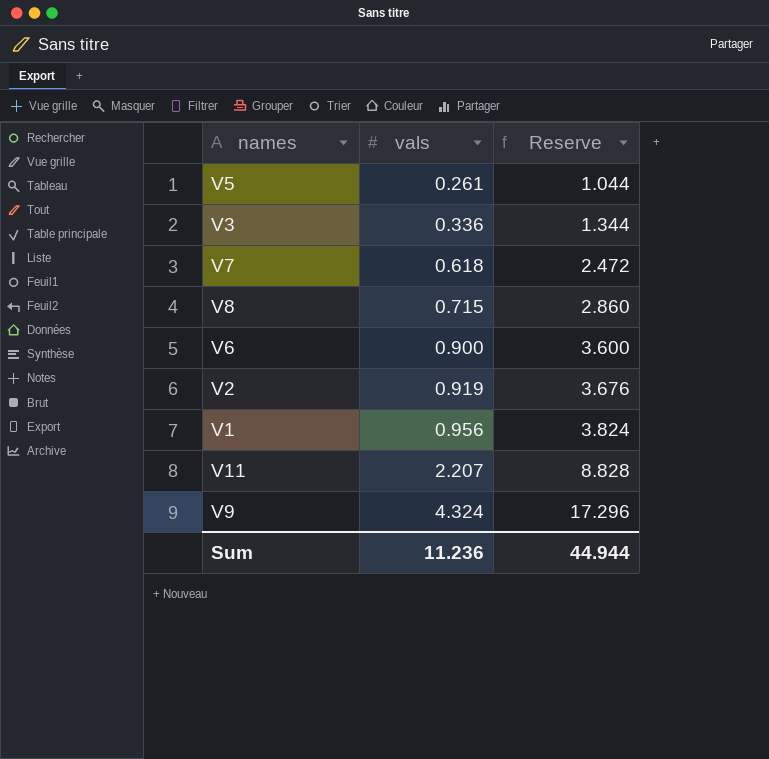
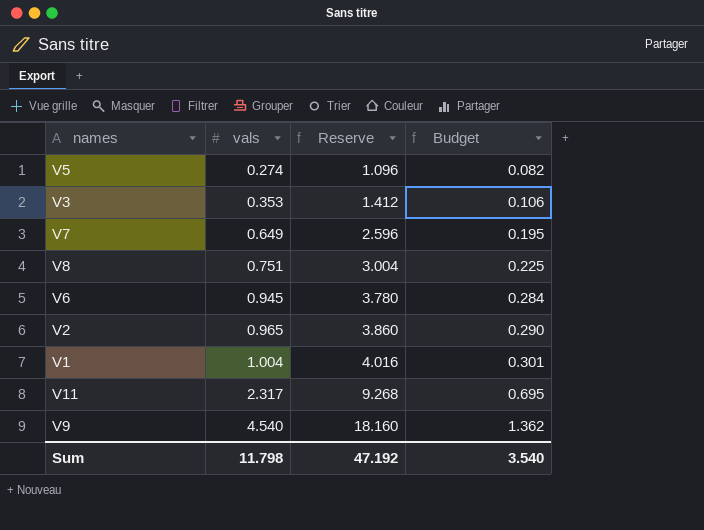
column Budget | formula: none -> [vals] * 0.3
V5 | vals: 0.261 -> 0.274
V5 | Reserve: 1.044 -> 1.096
V3 | vals: 0.336 -> 0.353
V3 | Reserve: 1.344 -> 1.412
V7 | vals: 0.618 -> 0.649
V7 | Reserve: 2.472 -> 2.596
V8 | vals: 0.715 -> 0.751
V8 | Reserve: 2.860 -> 3.004
V6 | vals: 0.900 -> 0.945
V6 | Reserve: 3.600 -> 3.780
V2 | vals: 0.919 -> 0.965
V2 | Reserve: 3.676 -> 3.860
V1 | vals: 0.956 -> 1.004
V1 | Reserve: 3.824 -> 4.016
V11 | vals: 2.207 -> 2.317
V11 | Reserve: 8.828 -> 9.268
V9 | vals: 4.324 -> 4.540
V9 | Reserve: 17.296 -> 18.160
Sum | vals: 11.236 -> 11.798
Sum | Reserve: 44.944 -> 47.192

